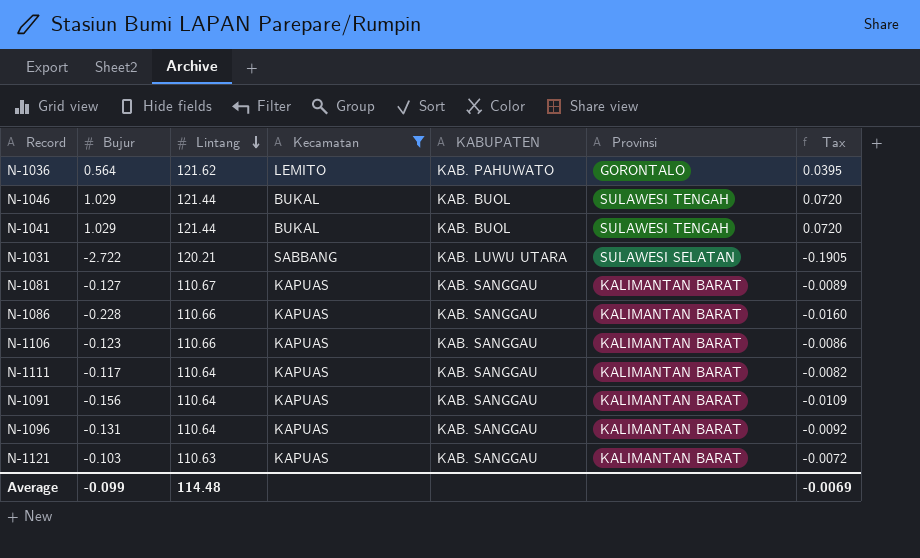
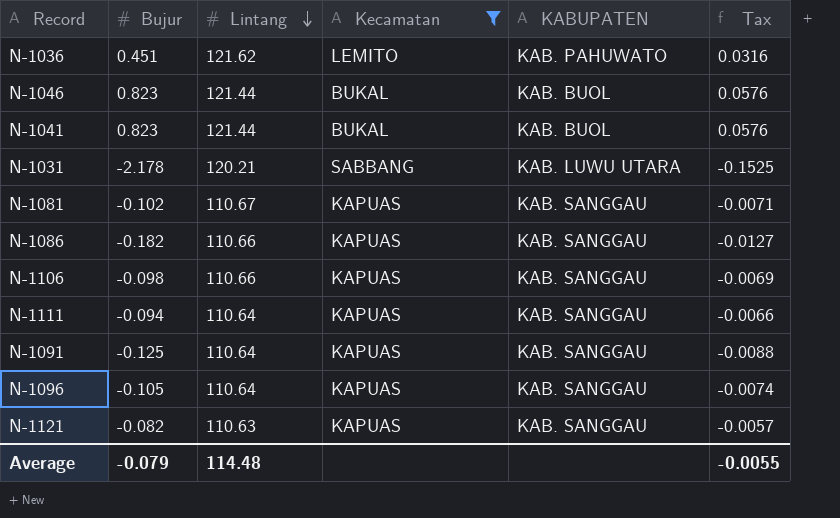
column Provinsi | position: 6 -> none
N-1036 | Bujur: 0.564 -> 0.451
N-1036 | Tax: 0.0395 -> 0.0316
N-1046 | Bujur: 1.029 -> 0.823
N-1046 | Tax: 0.0720 -> 0.0576
N-1041 | Bujur: 1.029 -> 0.823
N-1041 | Tax: 0.0720 -> 0.0576
N-1031 | Bujur: -2.722 -> -2.178
N-1031 | Tax: -0.1905 -> -0.1525
N-1081 | Bujur: -0.127 -> -0.102
N-1081 | Tax: -0.0089 -> -0.0071
N-1086 | Bujur: -0.228 -> -0.182
N-1086 | Tax: -0.0160 -> -0.0127
N-1106 | Bujur: -0.123 -> -0.098
N-1106 | Tax: -0.0086 -> -0.0069
N-1111 | Bujur: -0.117 -> -0.094
N-1111 | Tax: -0.0082 -> -0.0066
N-1091 | Bujur: -0.156 -> -0.125
N-1091 | Tax: -0.0109 -> -0.0088
N-1096 | Bujur: -0.131 -> -0.105
N-1096 | Tax: -0.0092 -> -0.0074
N-1121 | Bujur: -0.103 -> -0.082
N-1121 | Tax: -0.0072 -> -0.0057
Average | Bujur: -0.099 -> -0.079
Average | Tax: -0.0069 -> -0.0055

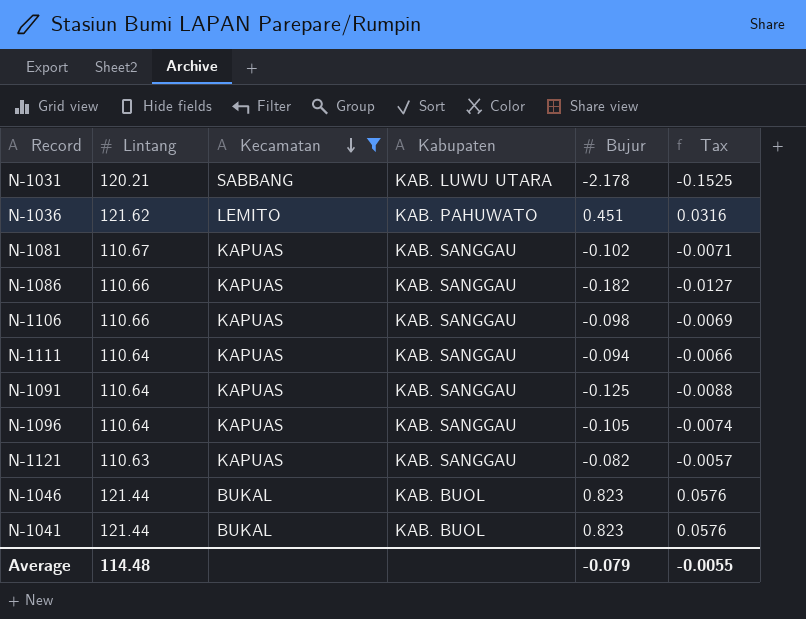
row order: Lintang descending -> Kecamatan descending
column name: KABUPATEN -> Kabupaten
column Bujur | position: 2 -> 5

